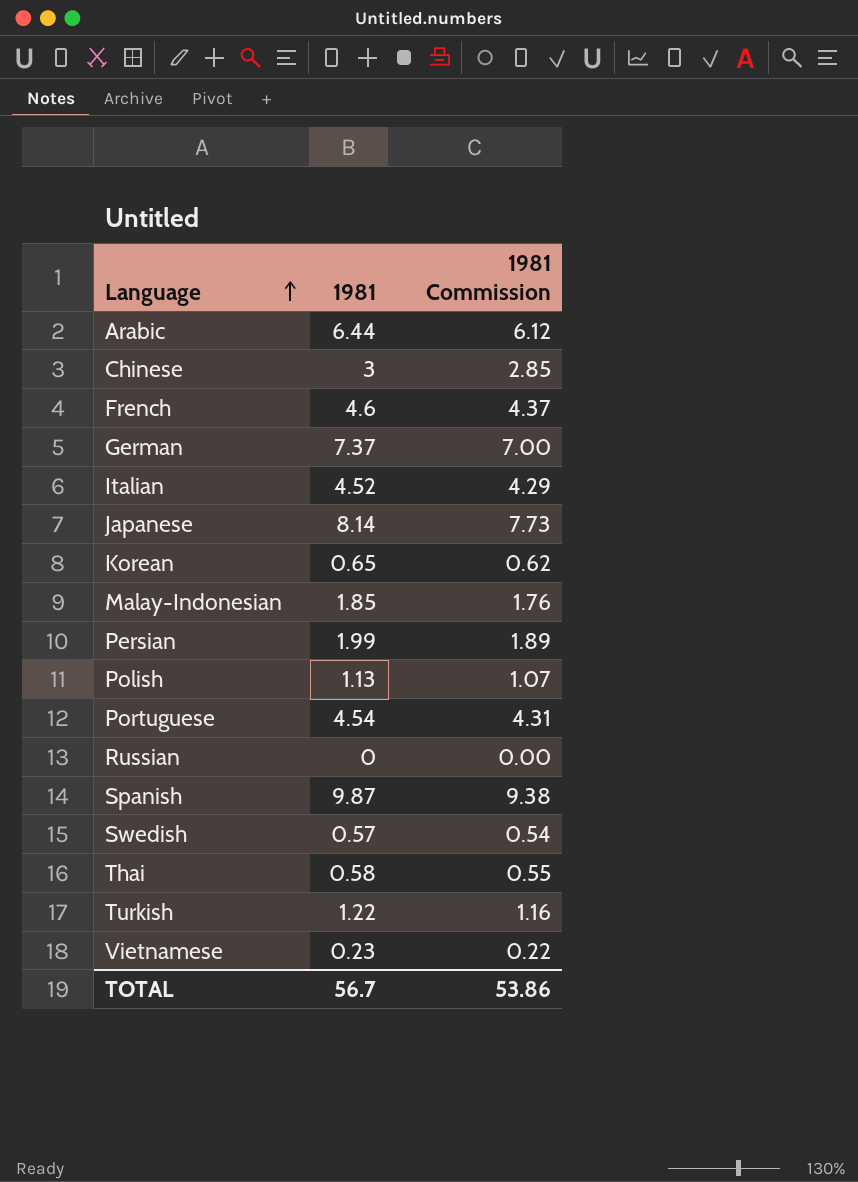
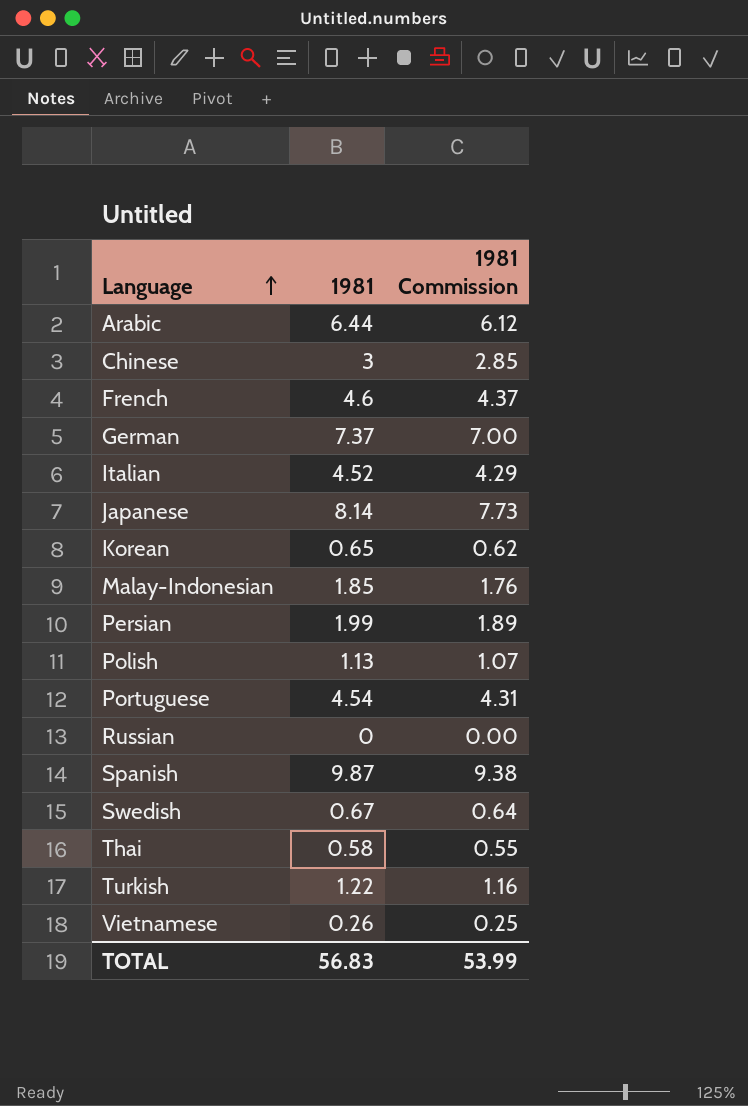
Swedish | 1981: 0.57 -> 0.67
Swedish | 1981 Commission: 0.54 -> 0.64
Vietnamese | 1981: 0.23 -> 0.26
Vietnamese | 1981 Commission: 0.22 -> 0.25
TOTAL | 1981: 56.7 -> 56.83
TOTAL | 1981 Commission: 53.86 -> 53.99

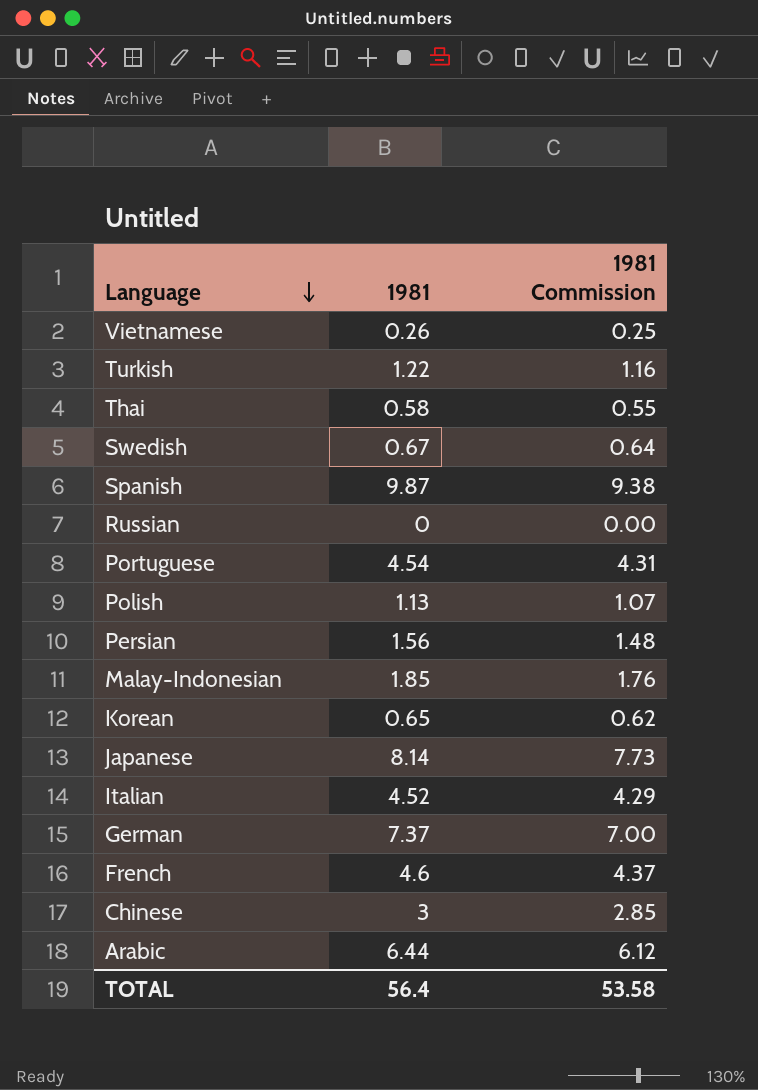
row order: Language ascending -> Language descending
Persian | 1981: 1.99 -> 1.56
Persian | 1981 Commission: 1.89 -> 1.48
TOTAL | 1981: 56.83 -> 56.4
TOTAL | 1981 Commission: 53.99 -> 53.58

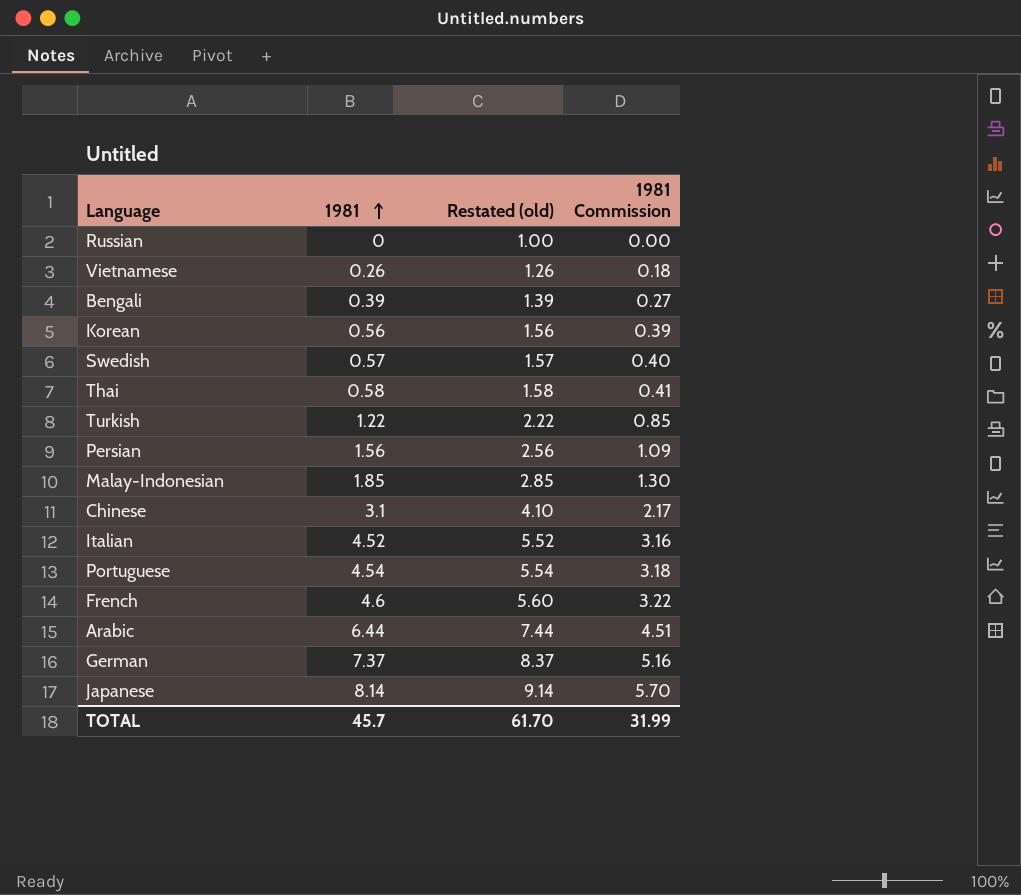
row order: Language descending -> 1981 ascending
column Restated (old) | formula: none -> [1981] + 1
column 1981 Commission | formula: [1981] * 0.95 -> [1981] * 0.7
row Spanish: 9.87 | 9.38 -> none
row Polish: 1.13 | 1.07 -> none
row Bengali: none -> 0.39 | 1.39 | 0.27
Korean | 1981: 0.65 -> 0.56
Swedish | 1981: 0.67 -> 0.57
Chinese | 1981: 3 -> 3.1
TOTAL | 1981: 56.4 -> 45.7
TOTAL | 1981 Commission: 53.58 -> 31.99

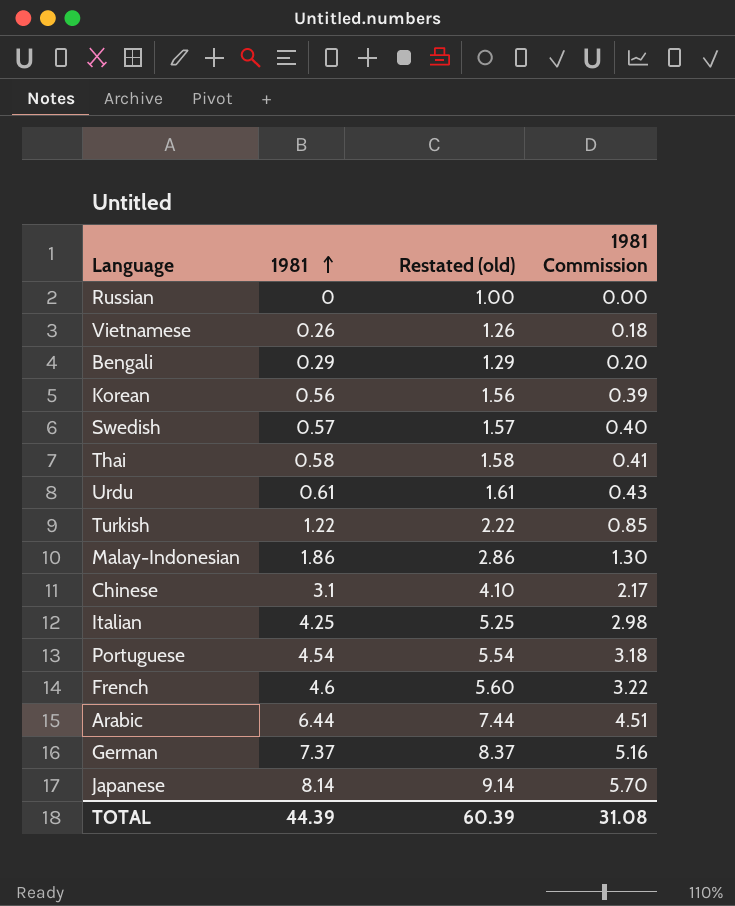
row Persian: 1.56 | 2.56 | 1.09 -> none
Bengali | 1981: 0.39 -> 0.29
Bengali | Restated (old): 1.39 -> 1.29
Bengali | 1981 Commission: 0.27 -> 0.20
row Urdu: none -> 0.61 | 1.61 | 0.43
Malay-Indonesian | 1981: 1.85 -> 1.86
Malay-Indonesian | Restated (old): 2.85 -> 2.86
Italian | 1981: 4.52 -> 4.25
Italian | Restated (old): 5.52 -> 5.25
Italian | 1981 Commission: 3.16 -> 2.98
TOTAL | 1981: 45.7 -> 44.39
TOTAL | Restated (old): 61.70 -> 60.39
TOTAL | 1981 Commission: 31.99 -> 31.08

